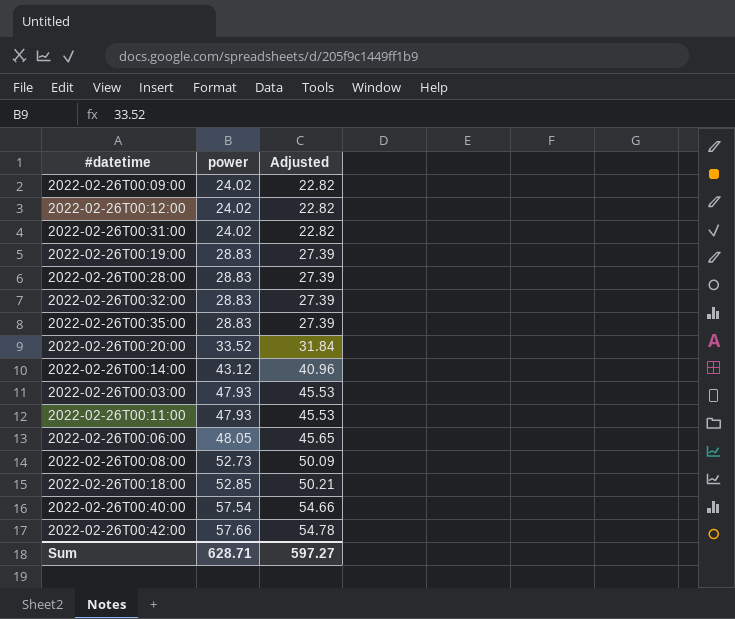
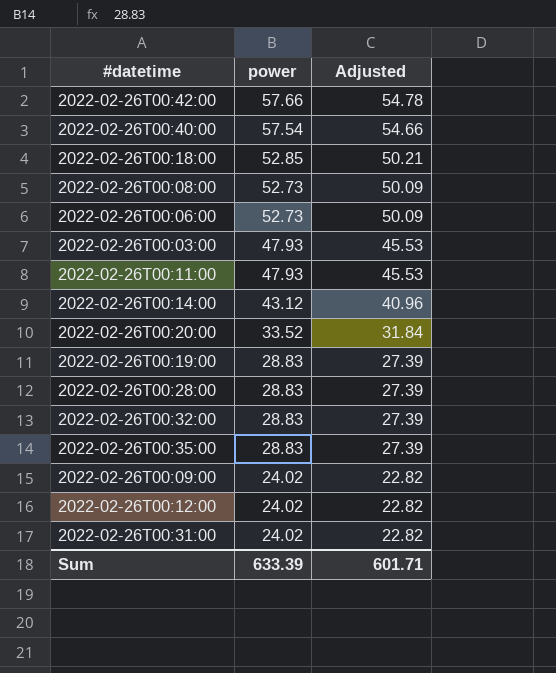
row order: power ascending -> power descending
2022-02-26T00:06:00 | power: 48.05 -> 52.73
2022-02-26T00:06:00 | Adjusted: 45.65 -> 50.09
Sum | power: 628.71 -> 633.39
Sum | Adjusted: 597.27 -> 601.71

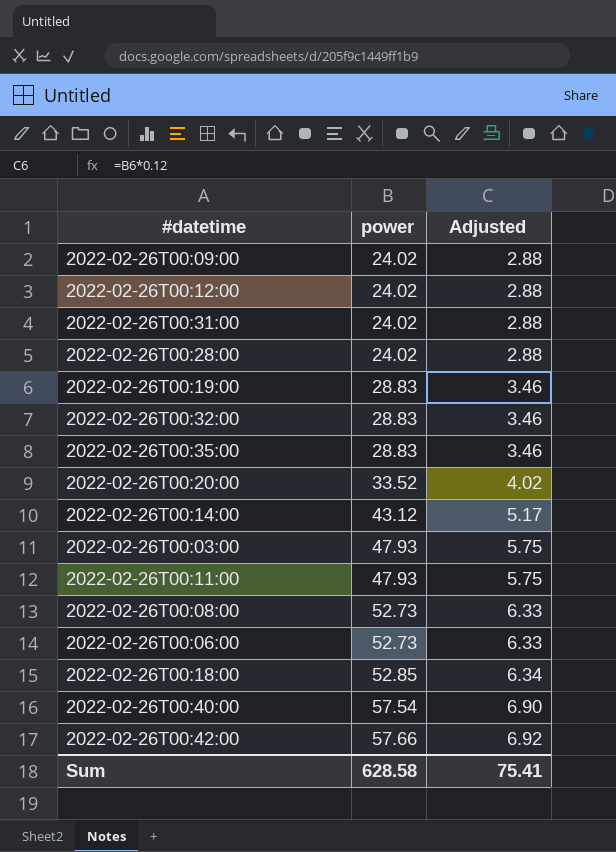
row order: power descending -> power ascending
column Adjusted | formula: [power] * 0.95 -> [power] * 0.12
2022-02-26T00:28:00 | power: 28.83 -> 24.02
Sum | power: 633.39 -> 628.58
Sum | Adjusted: 601.71 -> 75.41

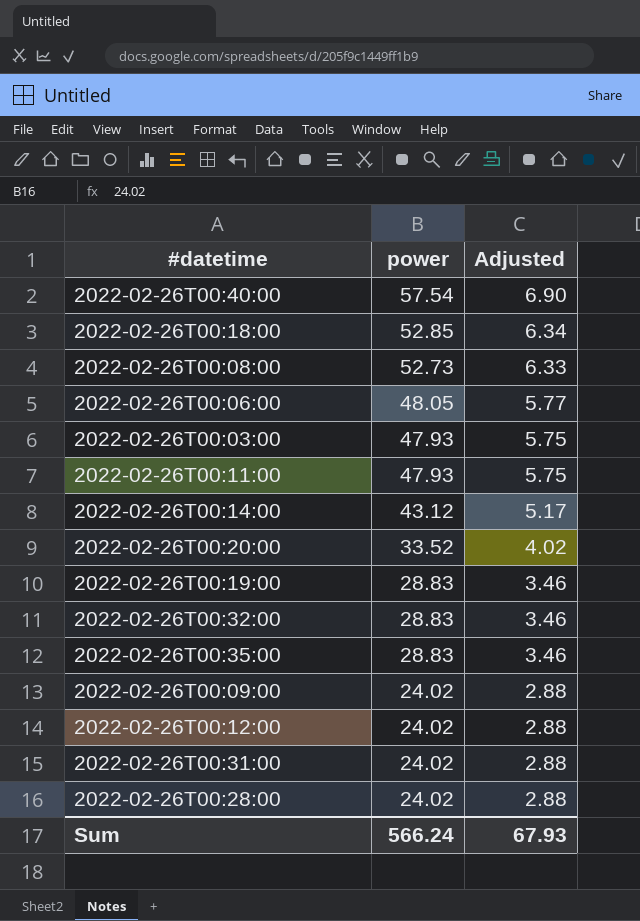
row order: power ascending -> power descending
row 2022-02-26T00:42:00: 57.66 | 6.92 -> none
2022-02-26T00:06:00 | power: 52.73 -> 48.05
2022-02-26T00:06:00 | Adjusted: 6.33 -> 5.77
Sum | power: 628.58 -> 566.24
Sum | Adjusted: 75.41 -> 67.93

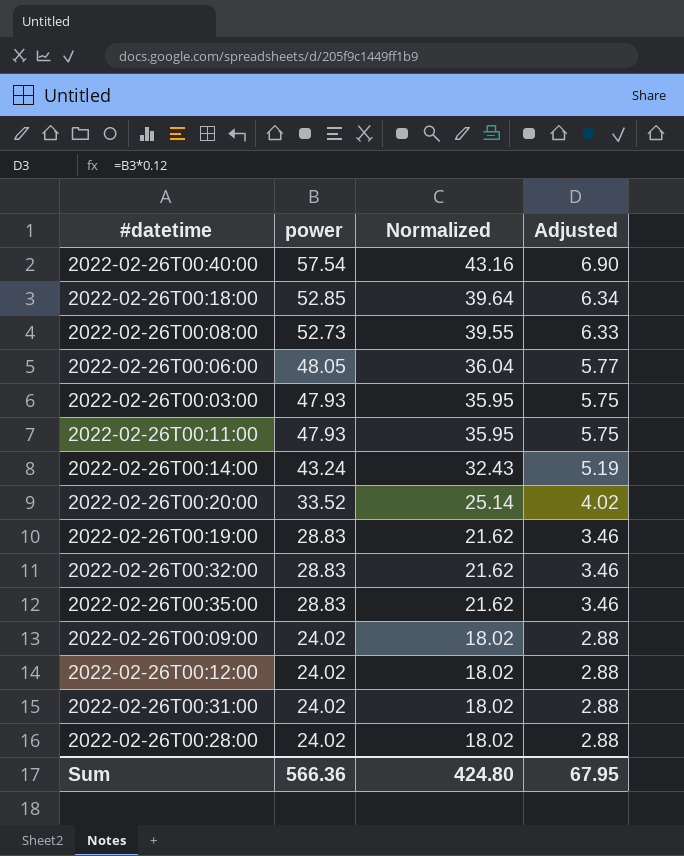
column Normalized | formula: none -> [power] * 0.75
2022-02-26T00:14:00 | power: 43.12 -> 43.24
2022-02-26T00:14:00 | Adjusted: 5.17 -> 5.19
Sum | power: 566.24 -> 566.36
Sum | Adjusted: 67.93 -> 67.95

